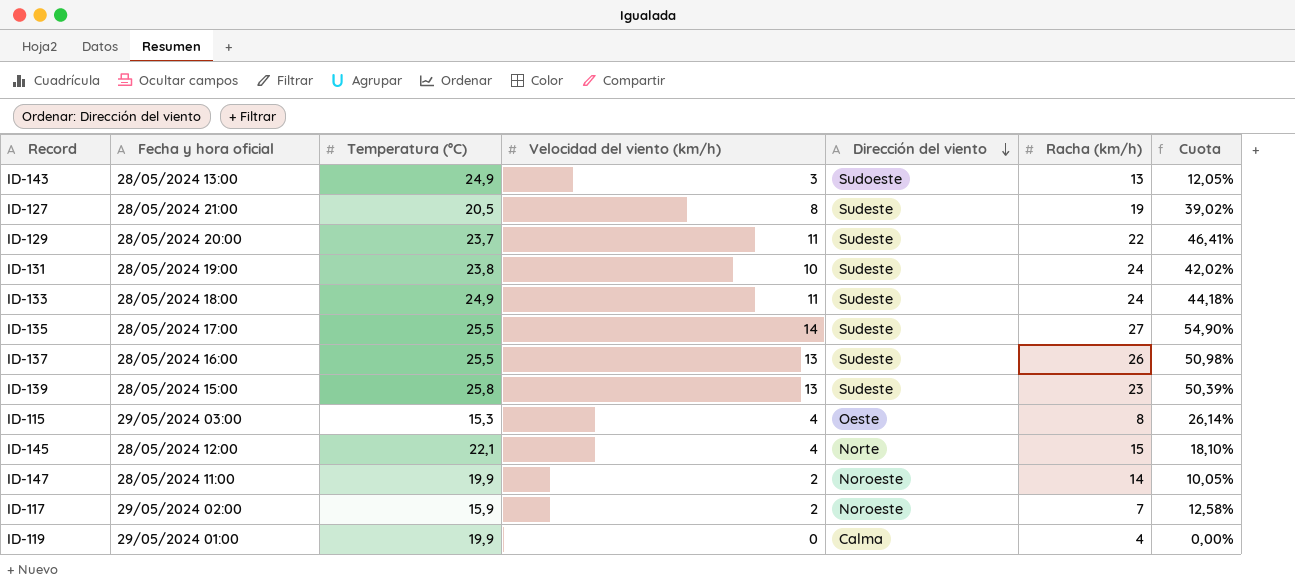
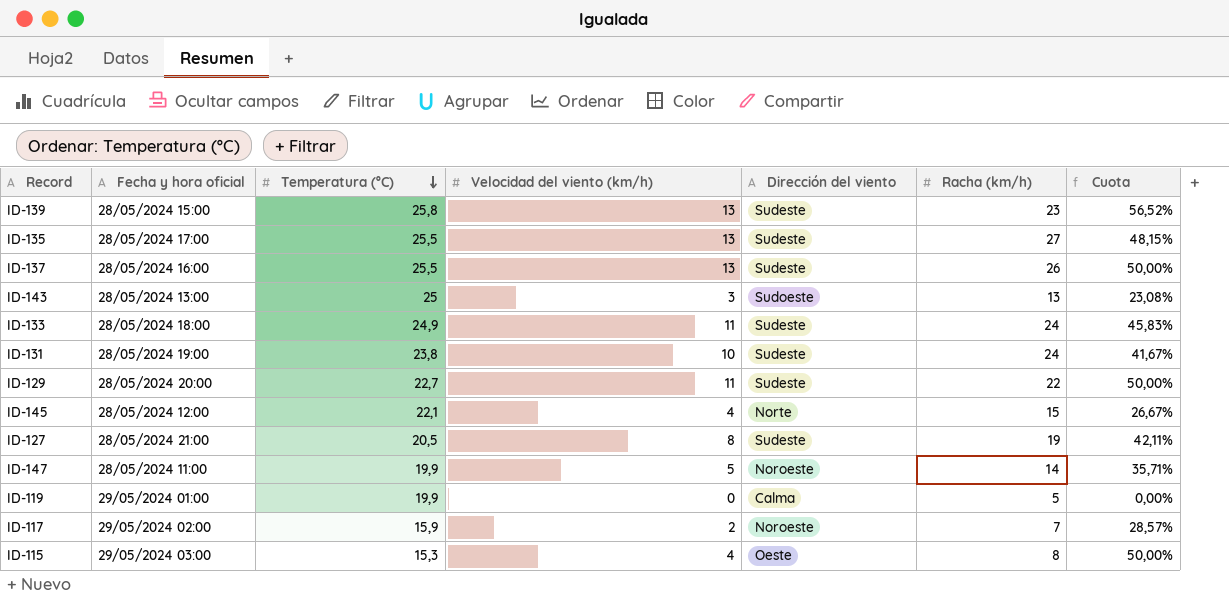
row order: Dirección del viento descending -> Temperatura (ºC) descending
column Cuota | formula: [Velocidad del viento (km/h)] / [Temperatura (ºC)] -> [Velocidad del viento (km/h)] / [Racha (km/h)]
ID-135 | Velocidad del viento (km/h): 14 -> 13
ID-143 | Temperatura (ºC): 24,9 -> 25
ID-129 | Temperatura (ºC): 23,7 -> 22,7
ID-147 | Velocidad del viento (km/h): 2 -> 5
ID-119 | Racha (km/h): 4 -> 5

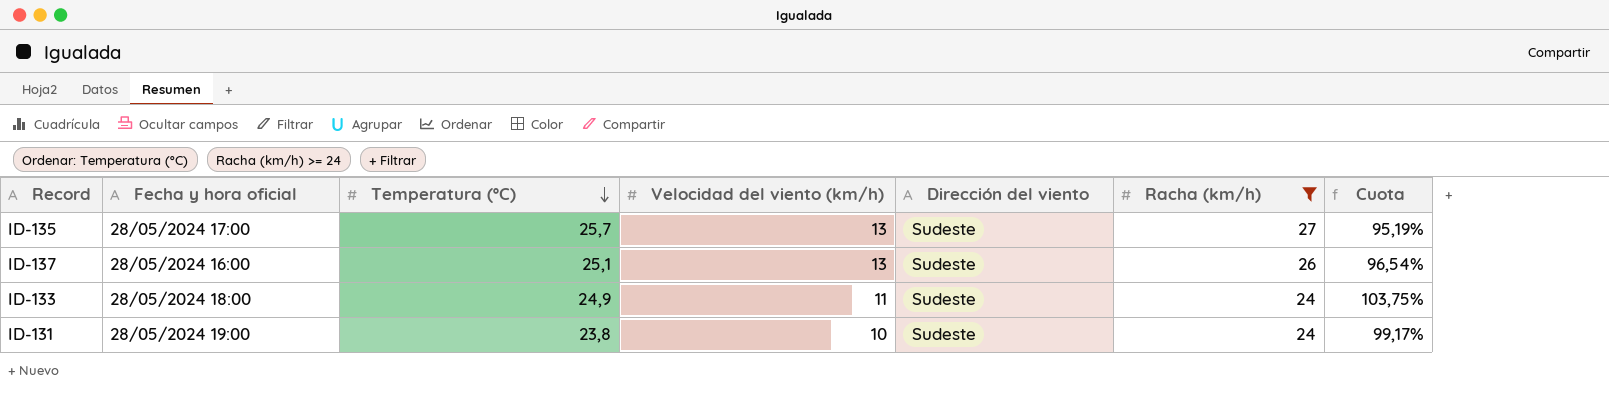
filter: none -> Racha (km/h) >= 24
column Cuota | formula: [Velocidad del viento (km/h)] / [Racha (km/h)] -> [Temperatura (ºC)] / [Racha (km/h)]
ID-135 | Temperatura (ºC): 25,5 -> 25,7
ID-137 | Temperatura (ºC): 25,5 -> 25,1

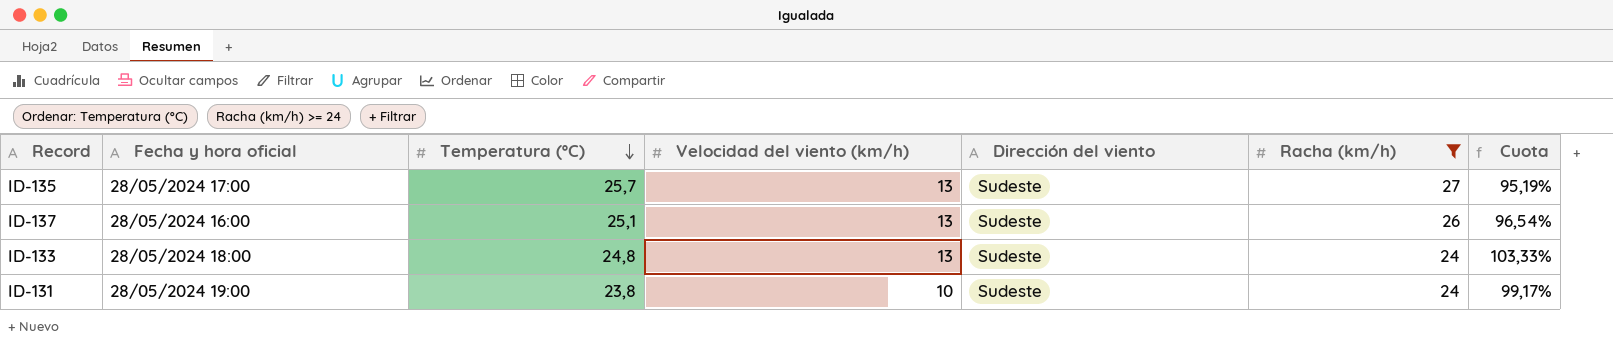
ID-133 | Temperatura (ºC): 24,9 -> 24,8
ID-133 | Velocidad del viento (km/h): 11 -> 13
ID-133 | Cuota: 103,75% -> 103,33%

